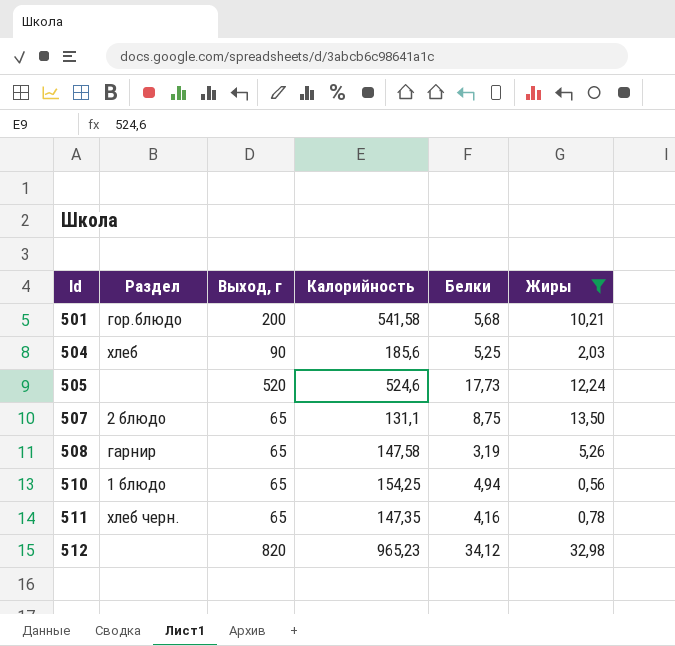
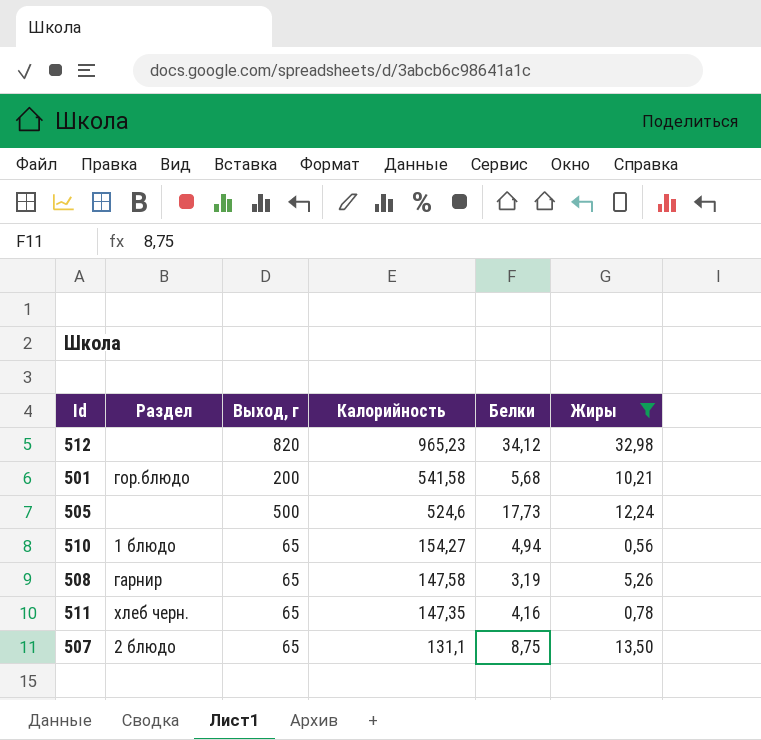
row order: Id ascending -> Калорийность descending
row 504: хлеб | 90 | 185,6 | 5,25 | 2,03 -> none
505 | Выход, г: 520 -> 500
510 | Калорийность: 154,25 -> 154,27

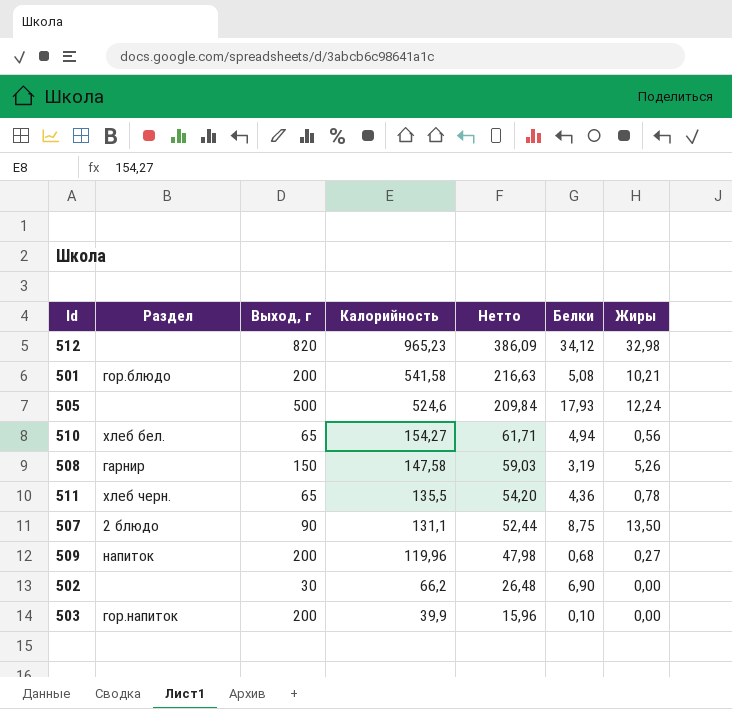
filter: Жиры >= 0,56 -> none
column Нетто | formula: none -> [Калорийность] * 0,4
501 | Белки: 5,68 -> 5,08
505 | Белки: 17,73 -> 17,93
510 | Раздел: 1 блюдо -> хлеб бел.
508 | Выход, г: 65 -> 150
511 | Калорийность: 147,35 -> 135,5
511 | Белки: 4,16 -> 4,36
507 | Выход, г: 65 -> 90

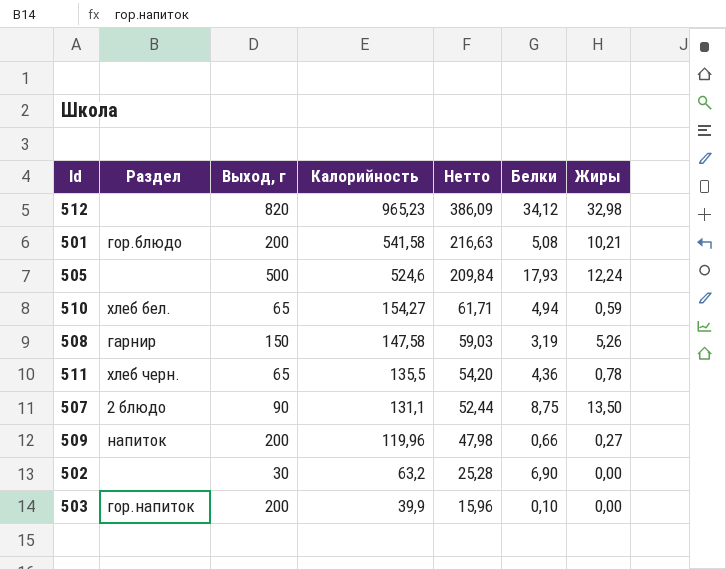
510 | Жиры: 0,56 -> 0,59
509 | Белки: 0,68 -> 0,66
502 | Калорийность: 66,2 -> 63,2
502 | Нетто: 26,48 -> 25,28

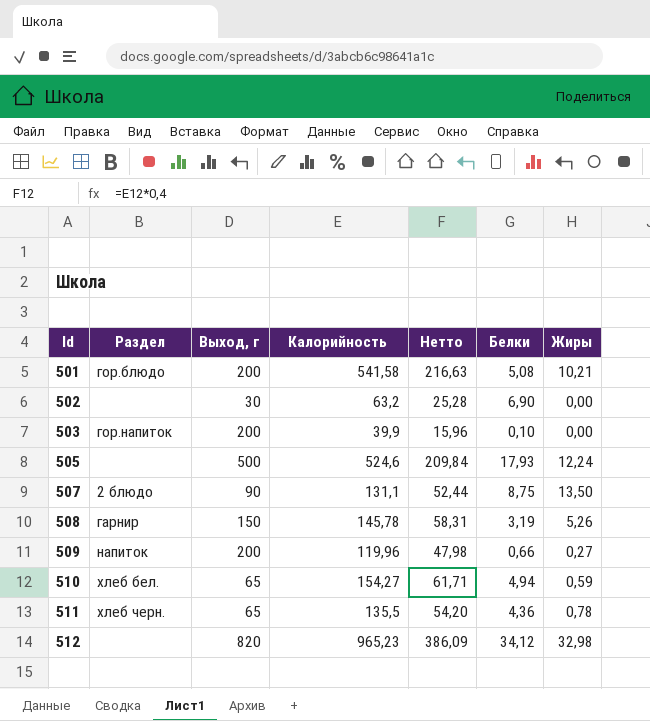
row order: Калорийность descending -> Id ascending
508 | Калорийность: 147,58 -> 145,78
508 | Нетто: 59,03 -> 58,31

